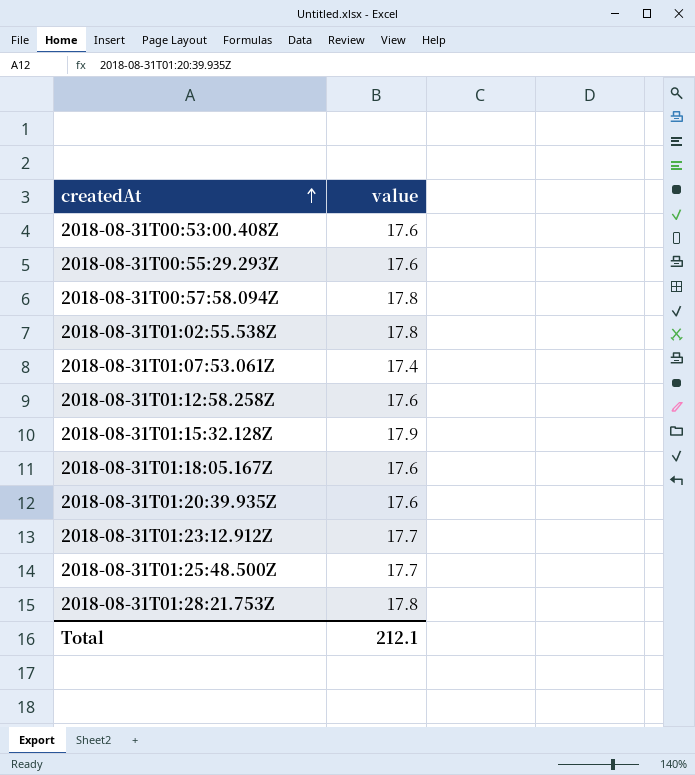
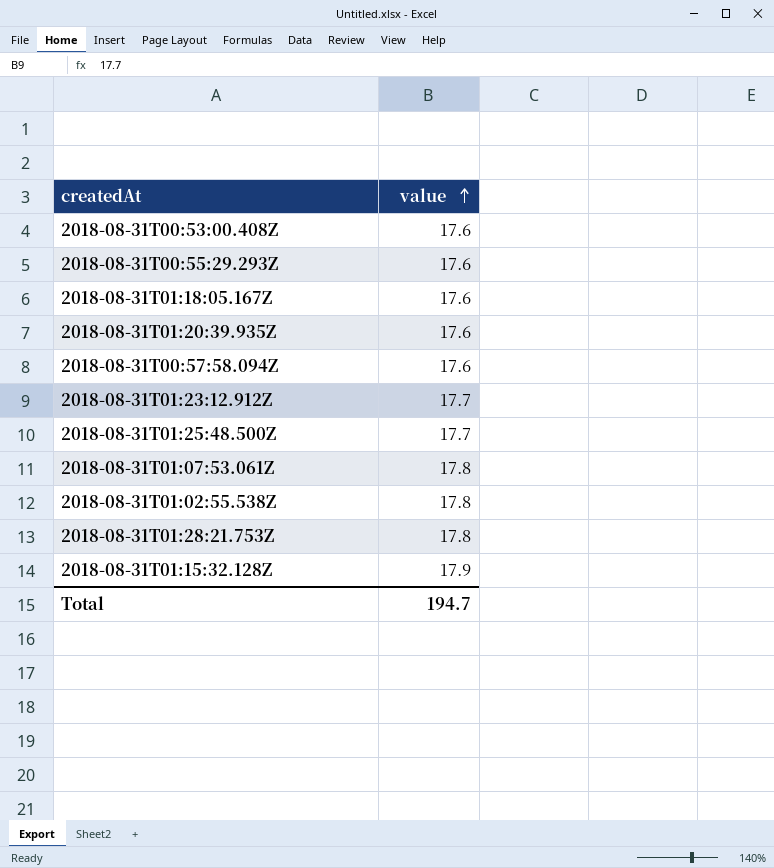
row order: createdAt ascending -> value ascending
row 2018-08-31T01:12:58.258Z: 17.6 -> none
2018-08-31T00:57:58.094Z | value: 17.8 -> 17.6
2018-08-31T01:07:53.061Z | value: 17.4 -> 17.8
Total | value: 212.1 -> 194.7

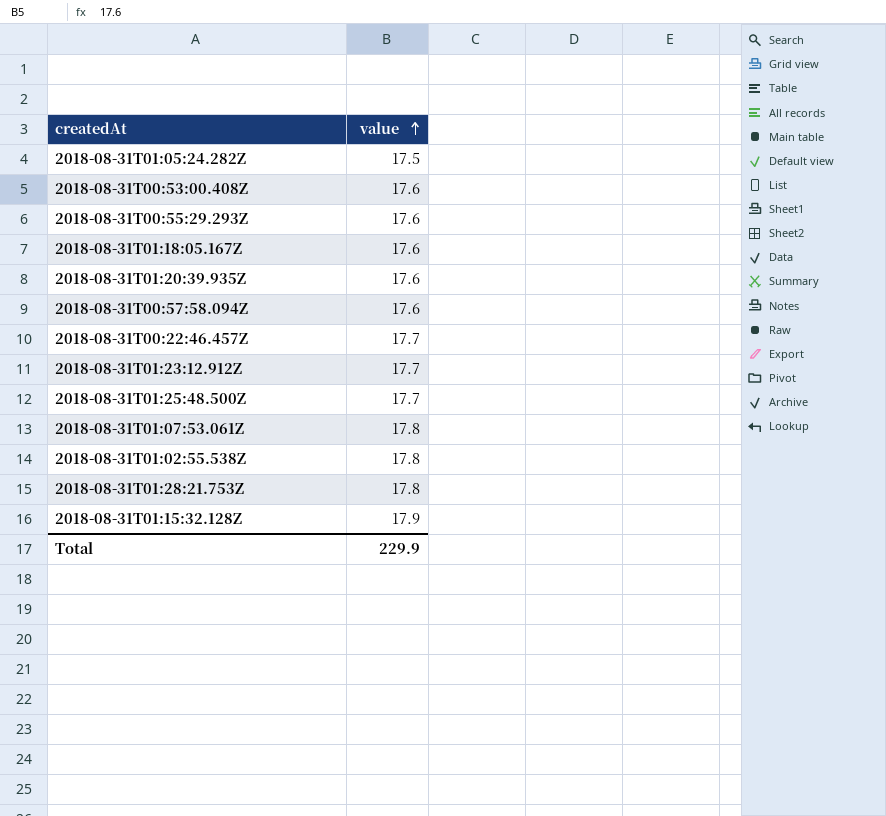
row 2018-08-31T01:05:24.282Z: none -> 17.5
row 2018-08-31T00:22:46.457Z: none -> 17.7
Total | value: 194.7 -> 229.9

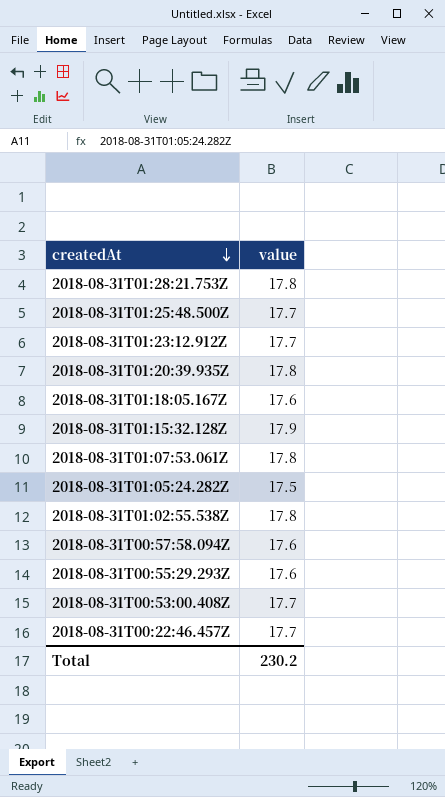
row order: value ascending -> createdAt descending
2018-08-31T01:20:39.935Z | value: 17.6 -> 17.8
2018-08-31T00:53:00.408Z | value: 17.6 -> 17.7
Total | value: 229.9 -> 230.2

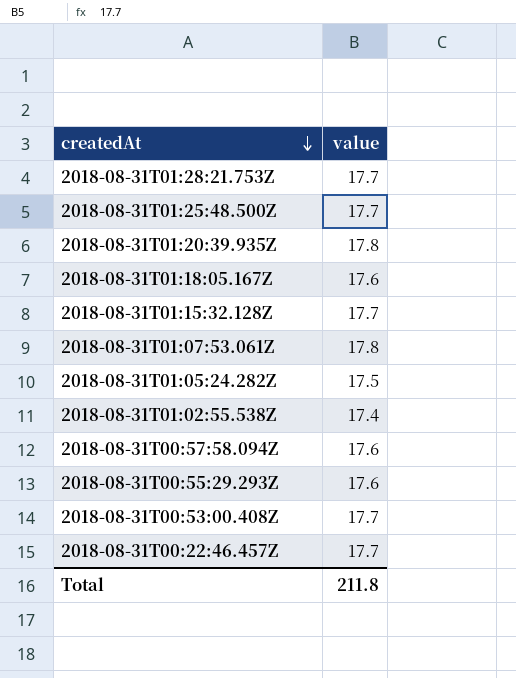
row 2018-08-31T01:23:12.912Z: 17.7 -> none
2018-08-31T01:28:21.753Z | value: 17.8 -> 17.7
2018-08-31T01:15:32.128Z | value: 17.9 -> 17.7
2018-08-31T01:02:55.538Z | value: 17.8 -> 17.4
Total | value: 230.2 -> 211.8

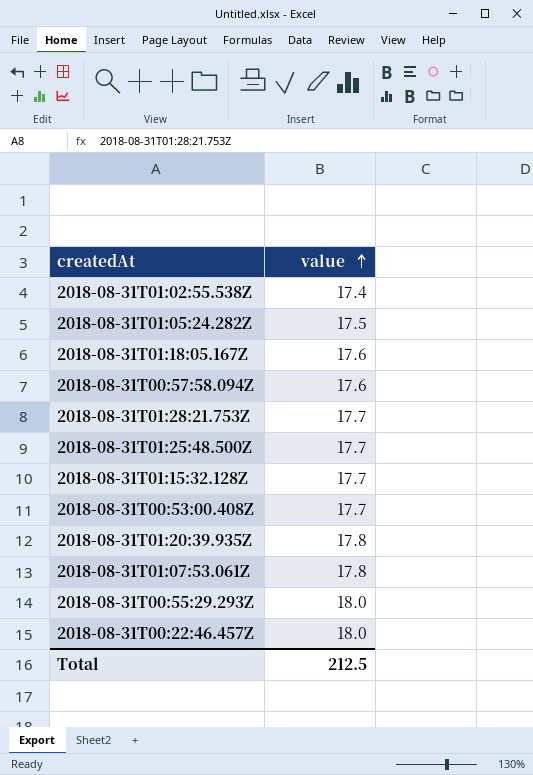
row order: createdAt descending -> value ascending
2018-08-31T00:55:29.293Z | value: 17.6 -> 18.0
2018-08-31T00:22:46.457Z | value: 17.7 -> 18.0
Total | value: 211.8 -> 212.5

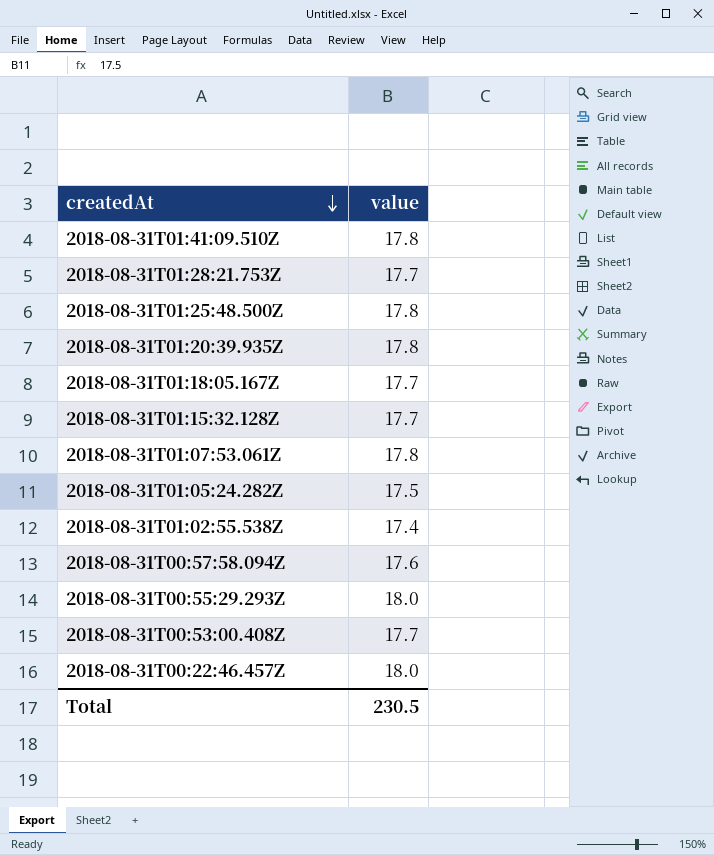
row order: value ascending -> createdAt descending
row 2018-08-31T01:41:09.510Z: none -> 17.8
2018-08-31T01:25:48.500Z | value: 17.7 -> 17.8
2018-08-31T01:18:05.167Z | value: 17.6 -> 17.7
Total | value: 212.5 -> 230.5

